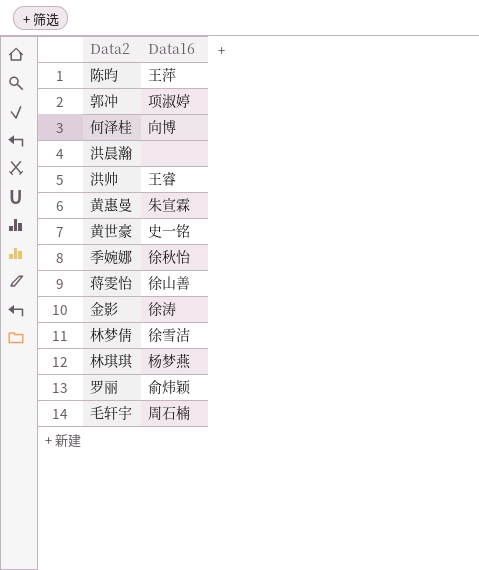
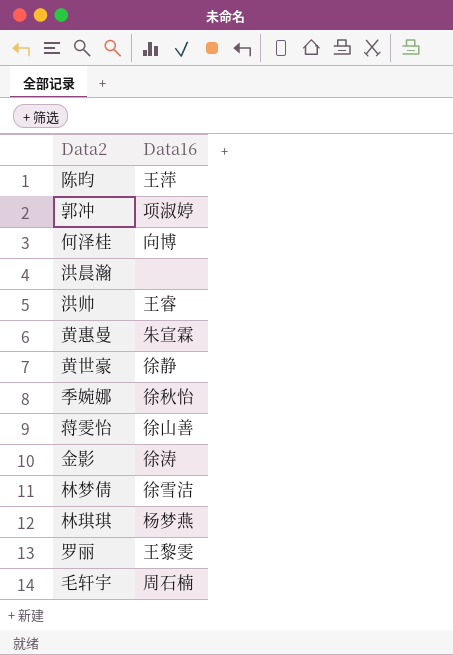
黄世豪 | Data16: 史一铭 -> 徐静
罗丽 | Data16: 俞炜颖 -> 王黎雯

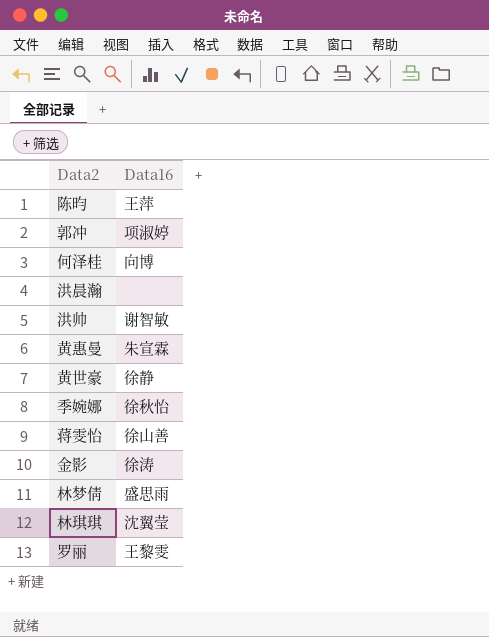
row 毛轩宇: 周石楠 -> none
洪帅 | Data16: 王睿 -> 谢智敏
林梦倩 | Data16: 徐雪洁 -> 盛思雨
林琪琪 | Data16: 杨梦燕 -> 沈翼莹

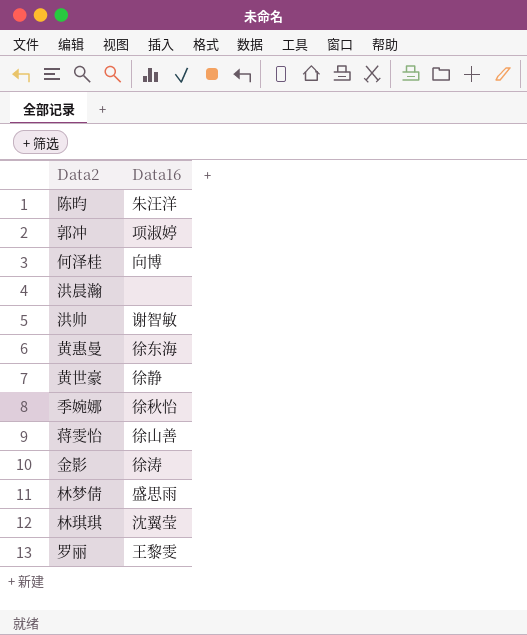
陈昀 | Data16: 王萍 -> 朱汪洋
黄惠曼 | Data16: 朱宣霖 -> 徐东海

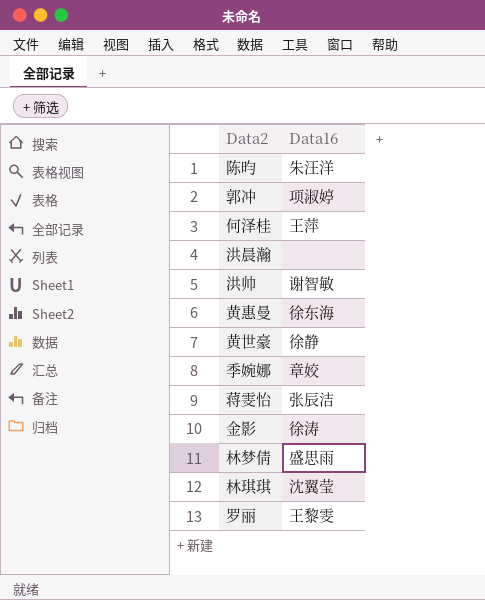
何泽桂 | Data16: 向博 -> 王萍
季婉娜 | Data16: 徐秋怡 -> 章姣
蒋雯怡 | Data16: 徐山善 -> 张辰洁

